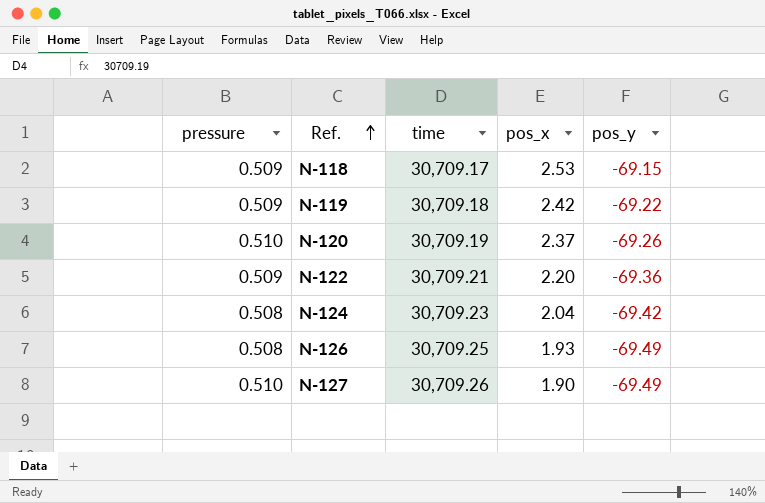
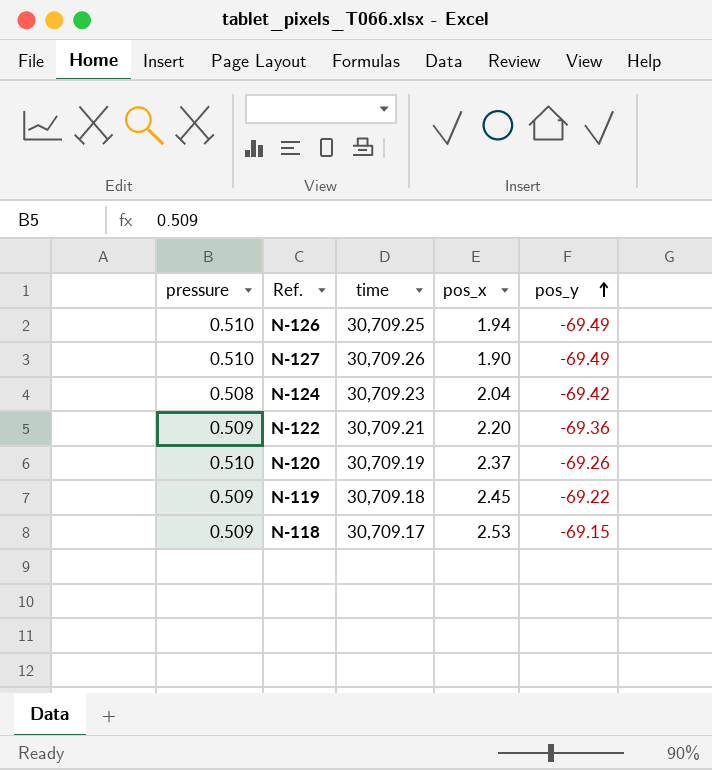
row order: Ref. ascending -> pos_y ascending
N-126 | pressure: 0.508 -> 0.510
N-126 | pos_x: 1.93 -> 1.94
N-119 | pos_x: 2.42 -> 2.45

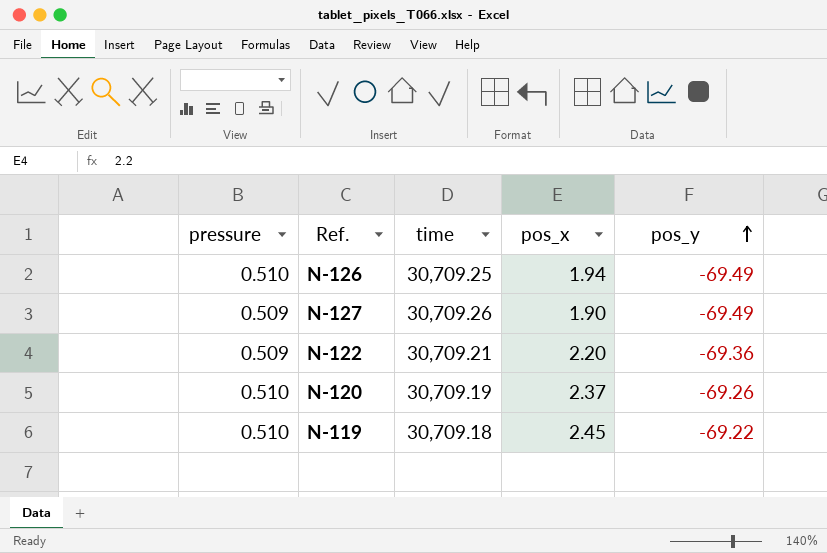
row N-124: 0.508 | 30,709.23 | 2.04 | -69.42 -> none
row N-118: 0.509 | 30,709.17 | 2.53 | -69.15 -> none
N-127 | pressure: 0.510 -> 0.509
N-119 | pressure: 0.509 -> 0.510

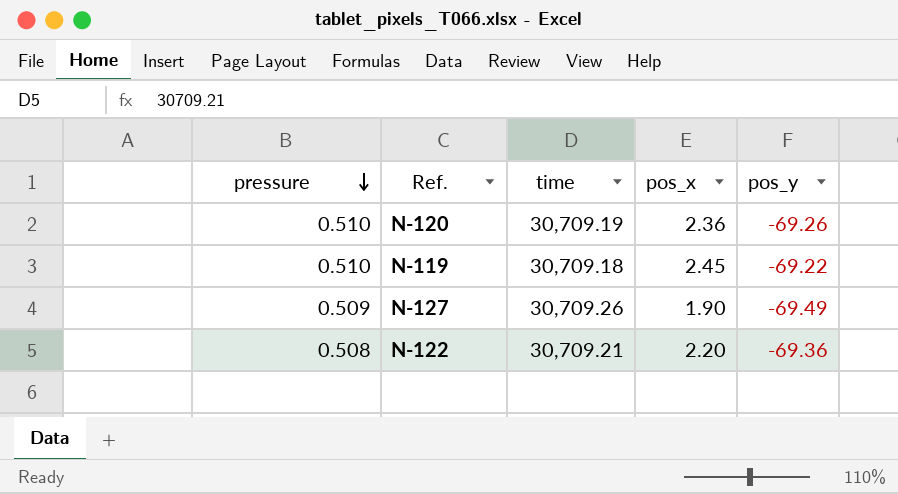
row order: pos_y ascending -> pressure descending
row N-126: 0.510 | 30,709.25 | 1.94 | -69.49 -> none
N-120 | pos_x: 2.37 -> 2.36
N-122 | pressure: 0.509 -> 0.508

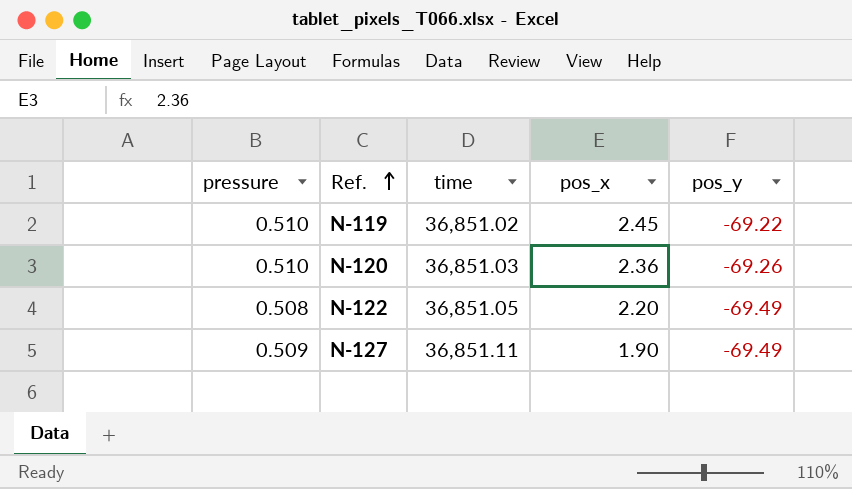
row order: pressure descending -> Ref. ascending
N-119 | time: 30,709.18 -> 36,851.02
N-120 | time: 30,709.19 -> 36,851.03
N-122 | time: 30,709.21 -> 36,851.05
N-122 | pos_y: -69.36 -> -69.49
N-127 | time: 30,709.26 -> 36,851.11

